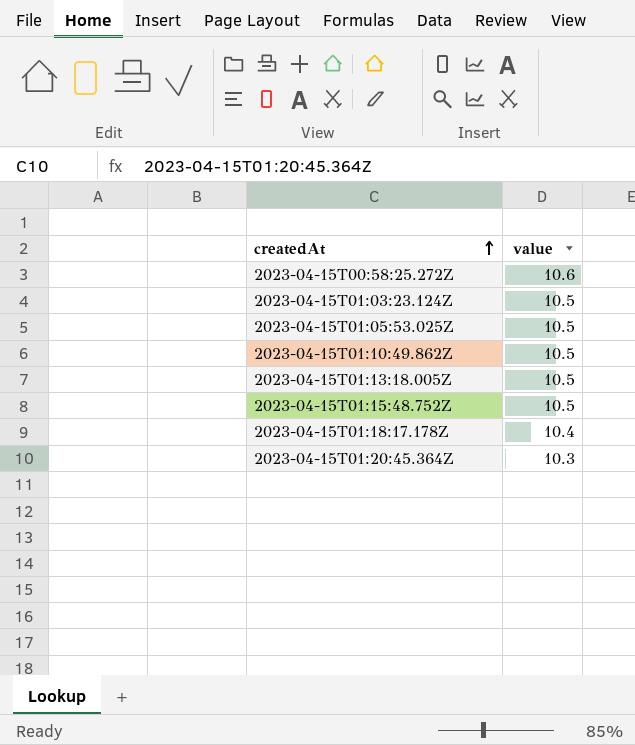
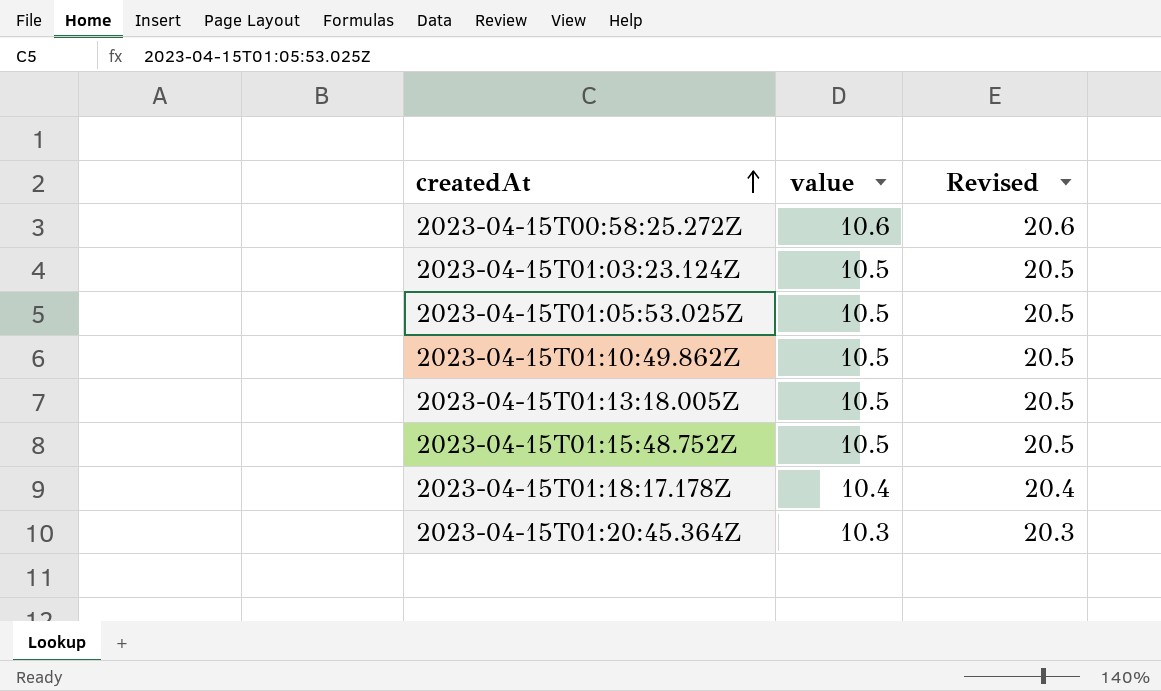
column Revised | formula: none -> [value] + 10

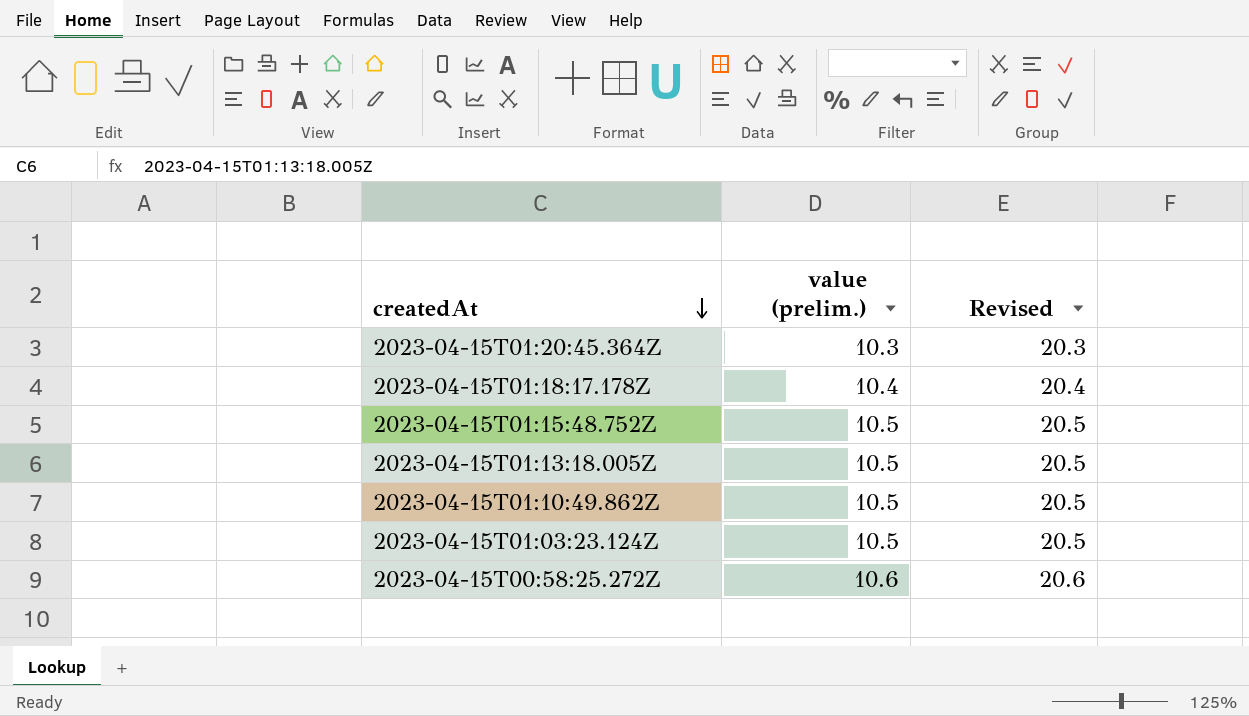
row order: createdAt ascending -> createdAt descending
column name: value -> value (prelim.)
row 2023-04-15T01:05:53.025Z: 10.5 | 20.5 -> none

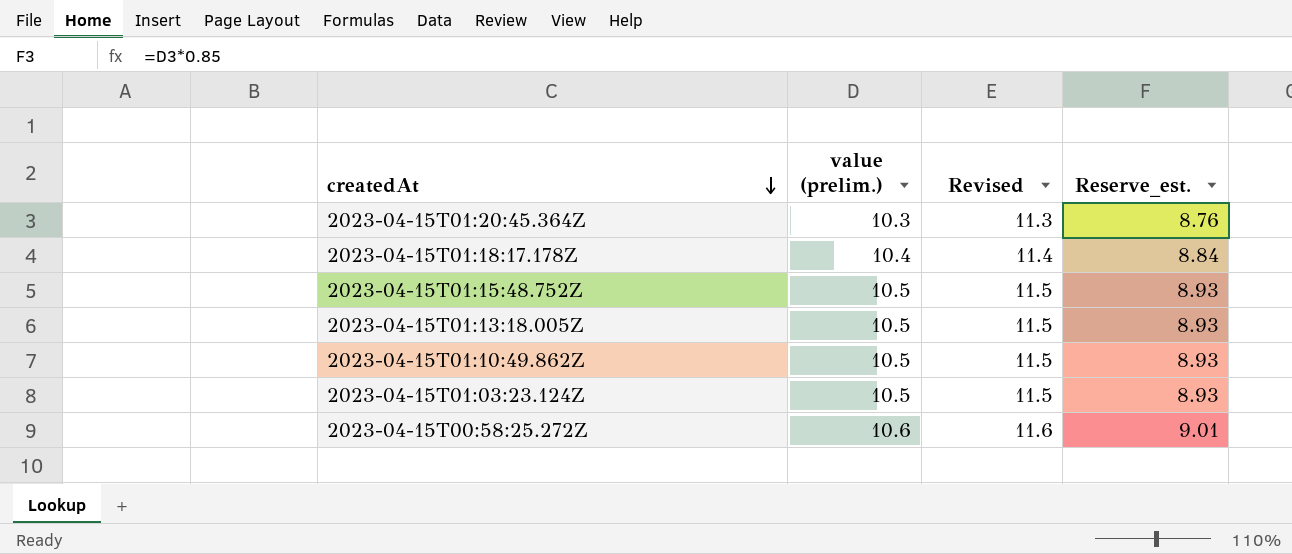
column Revised | formula: [value (prelim.)] + 10 -> [value (prelim.)] + 1
column Reserve_est. | formula: none -> [value (prelim.)] * 0.85

